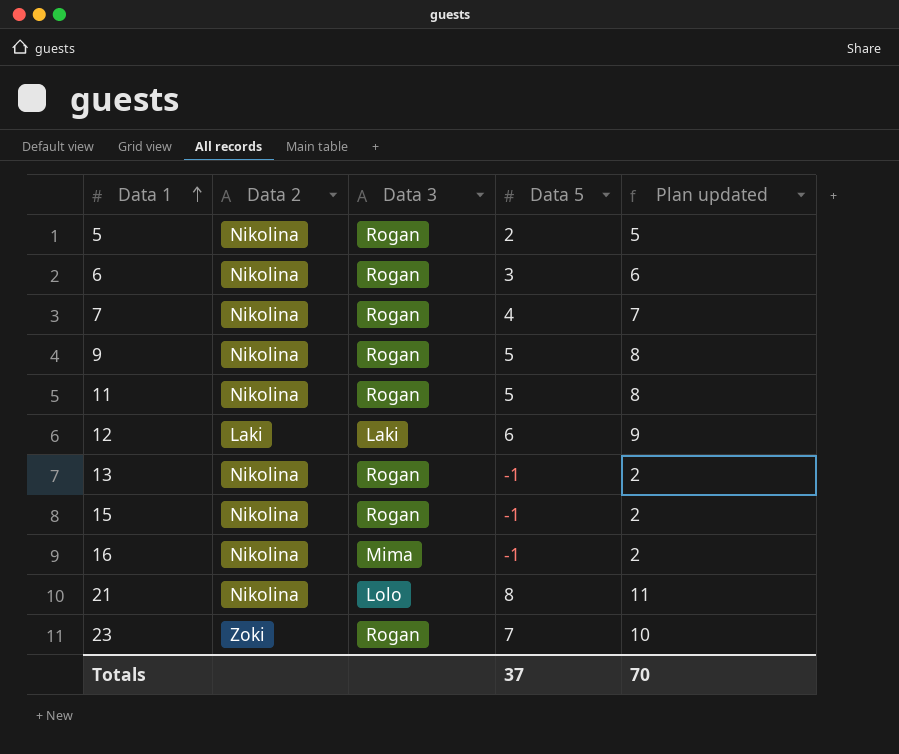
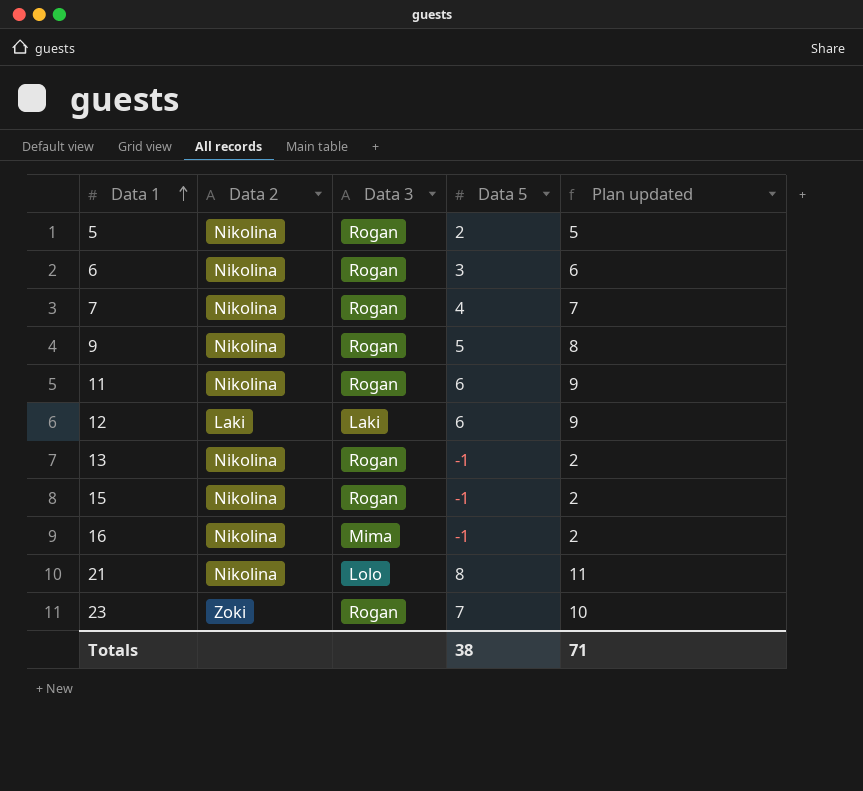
11 | Data 5: 5 -> 6
11 | Plan updated: 8 -> 9
Totals | Data 5: 37 -> 38
Totals | Plan updated: 70 -> 71

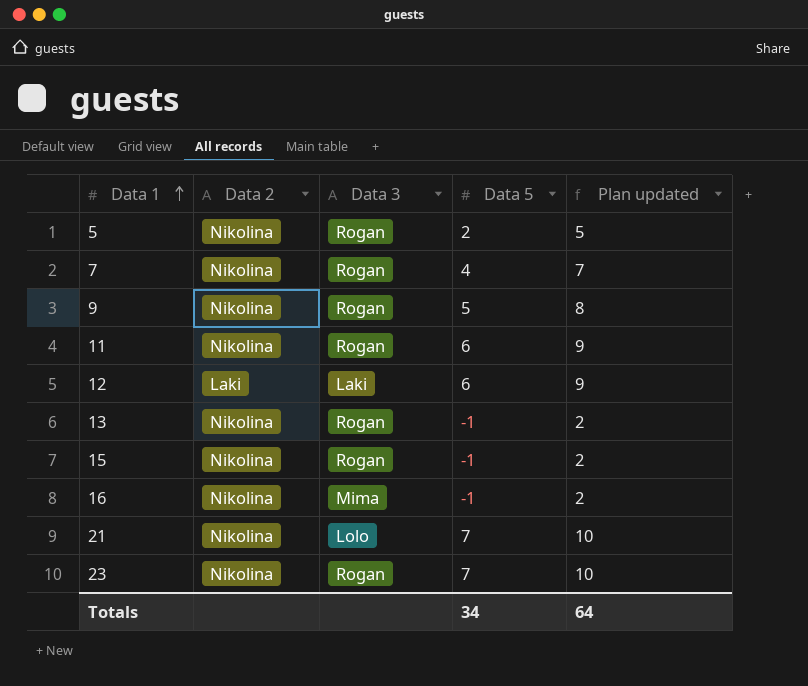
row 6: Nikolina | Rogan | 3 | 6 -> none
21 | Data 5: 8 -> 7
21 | Plan updated: 11 -> 10
23 | Data 2: Zoki -> Nikolina
Totals | Data 5: 38 -> 34
Totals | Plan updated: 71 -> 64

